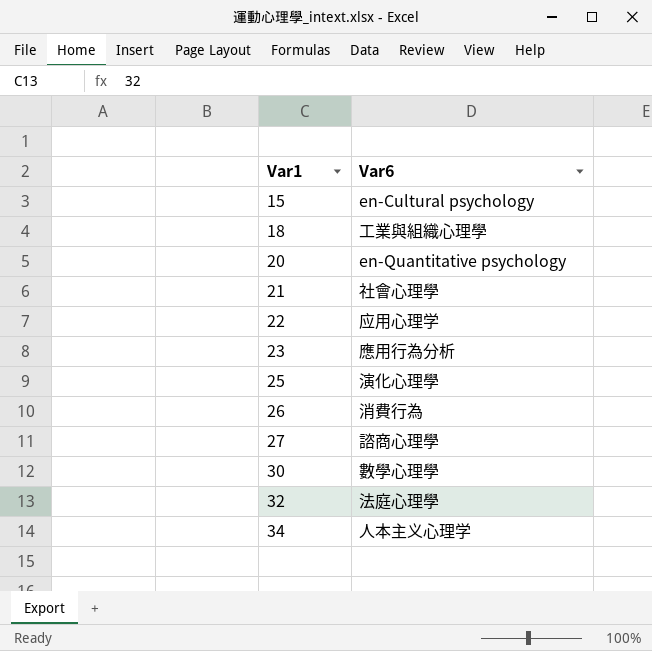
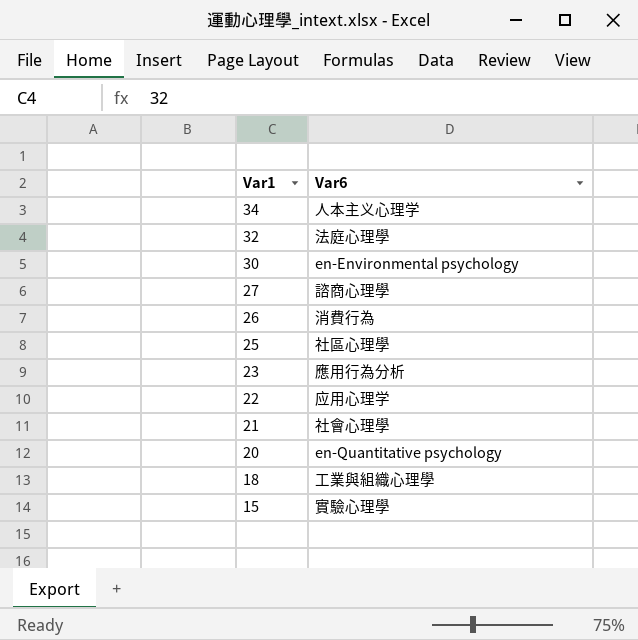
row order: Var1 ascending -> Var1 descending
30 | Var6: 數學心理學 -> en-Environmental psychology
25 | Var6: 演化心理學 -> 社區心理學
15 | Var6: en-Cultural psychology -> 實驗心理學

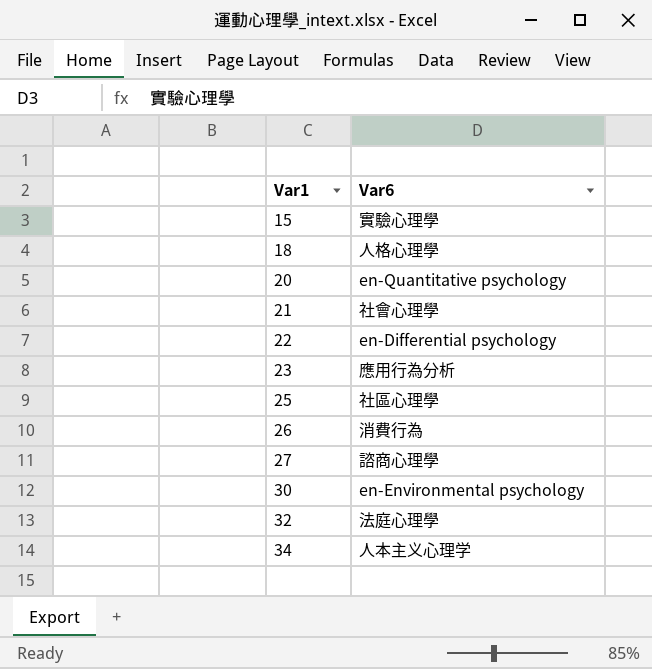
row order: Var1 descending -> Var1 ascending
18 | Var6: 工業與組織心理學 -> 人格心理學
22 | Var6: 应用心理学 -> en-Differential psychology

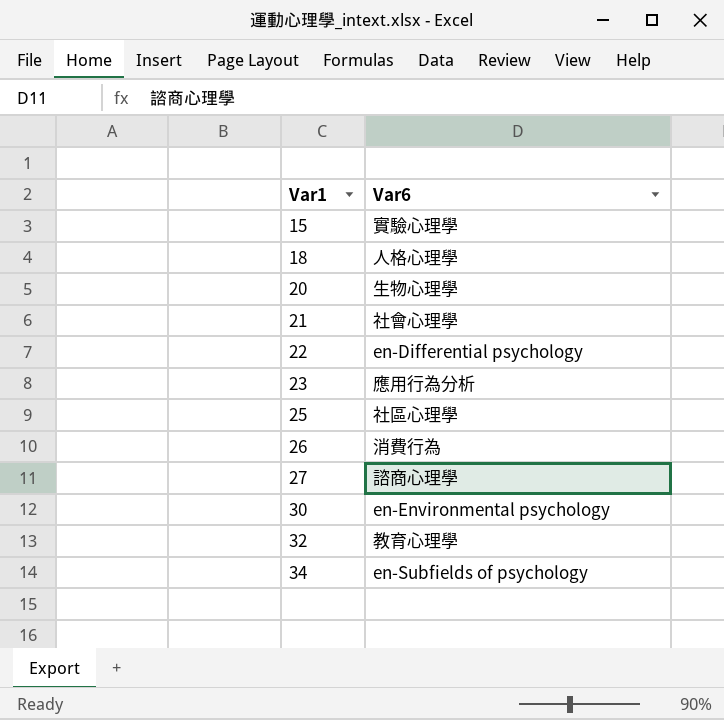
20 | Var6: en-Quantitative psychology -> 生物心理學
32 | Var6: 法庭心理學 -> 教育心理學
34 | Var6: 人本主义心理学 -> en-Subfields of psychology

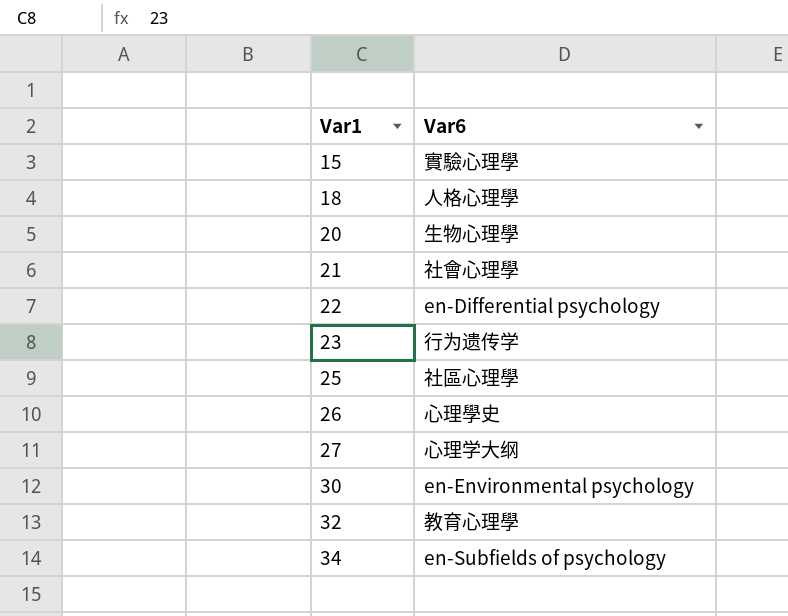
23 | Var6: 應用行為分析 -> 行为遗传学
26 | Var6: 消費行為 -> 心理學史
27 | Var6: 諮商心理學 -> 心理学大纲

